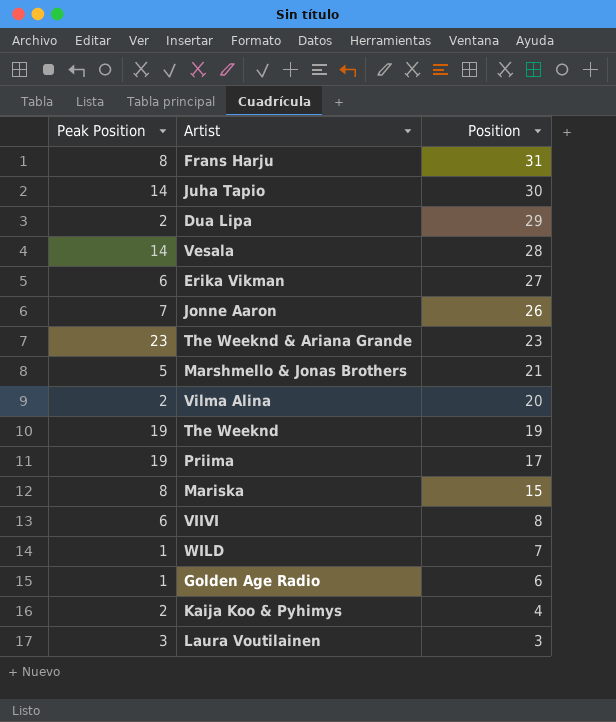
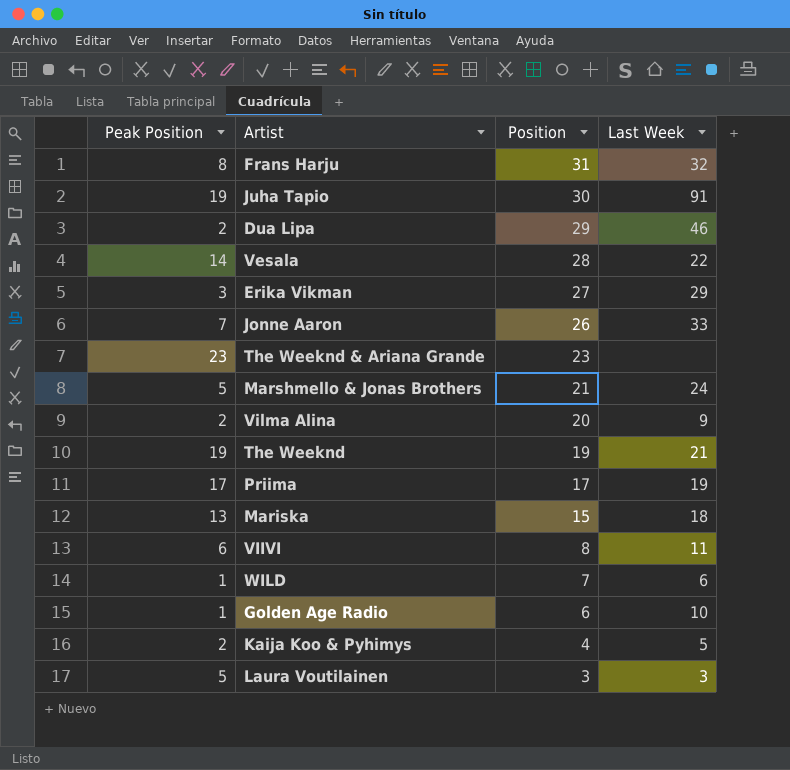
column Last Week | position: none -> 4
Juha Tapio | Peak Position: 14 -> 19
Erika Vikman | Peak Position: 6 -> 3
Priima | Peak Position: 19 -> 17
Mariska | Peak Position: 8 -> 13
Laura Voutilainen | Peak Position: 3 -> 5

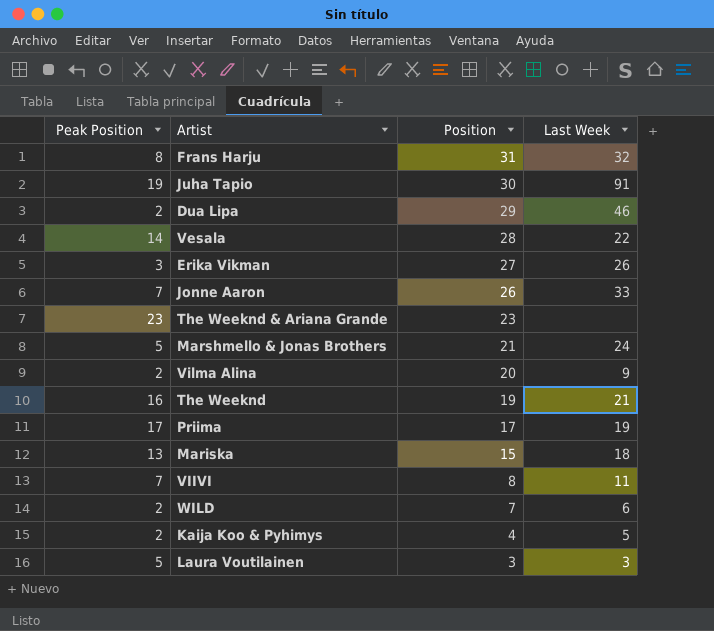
row Golden Age Radio: 1 | 6 | 10 -> none
Erika Vikman | Last Week: 29 -> 26
The Weeknd | Peak Position: 19 -> 16
VIIVI | Peak Position: 6 -> 7
WILD | Peak Position: 1 -> 2

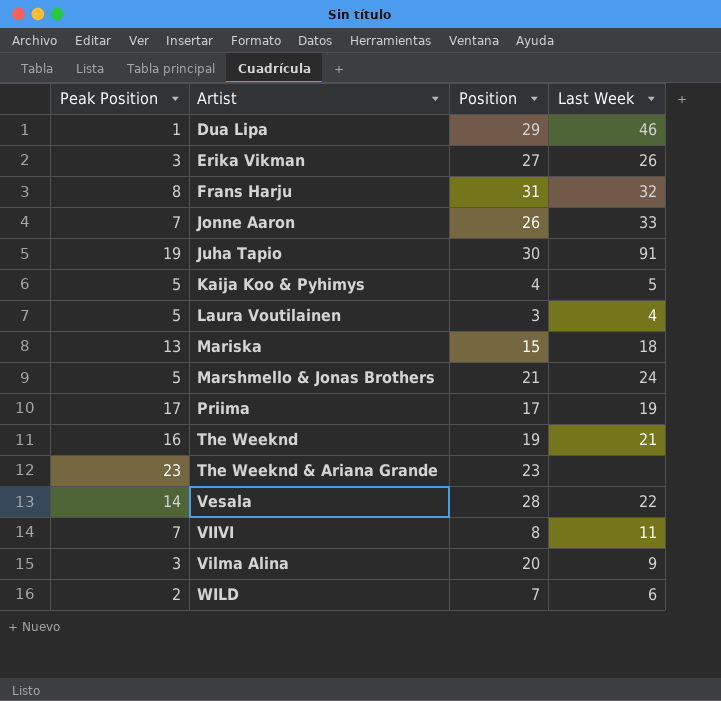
row order: Position descending -> Artist ascending
Dua Lipa | Peak Position: 2 -> 1
Kaija Koo & Pyhimys | Peak Position: 2 -> 5
Laura Voutilainen | Last Week: 3 -> 4
Vilma Alina | Peak Position: 2 -> 3

